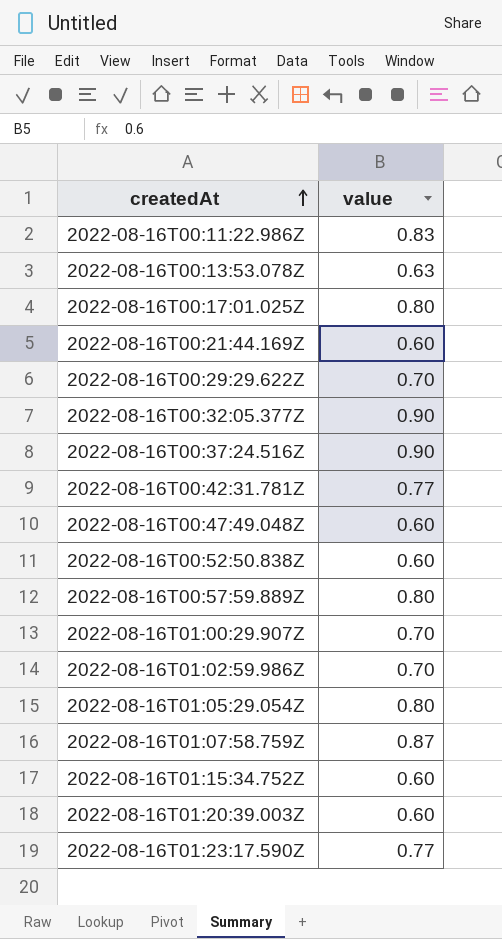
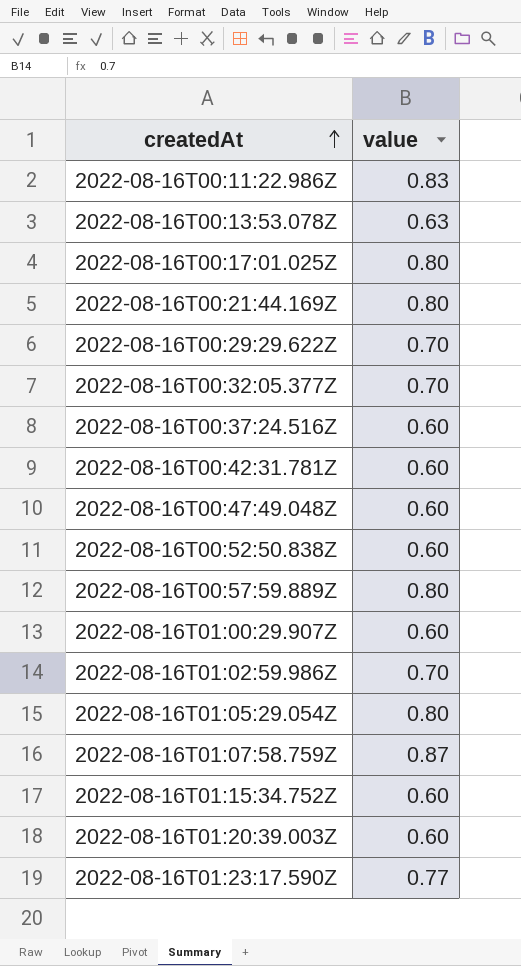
2022-08-16T00:21:44.169Z | value: 0.60 -> 0.80
2022-08-16T00:32:05.377Z | value: 0.90 -> 0.70
2022-08-16T00:37:24.516Z | value: 0.90 -> 0.60
2022-08-16T00:42:31.781Z | value: 0.77 -> 0.60
2022-08-16T01:00:29.907Z | value: 0.70 -> 0.60

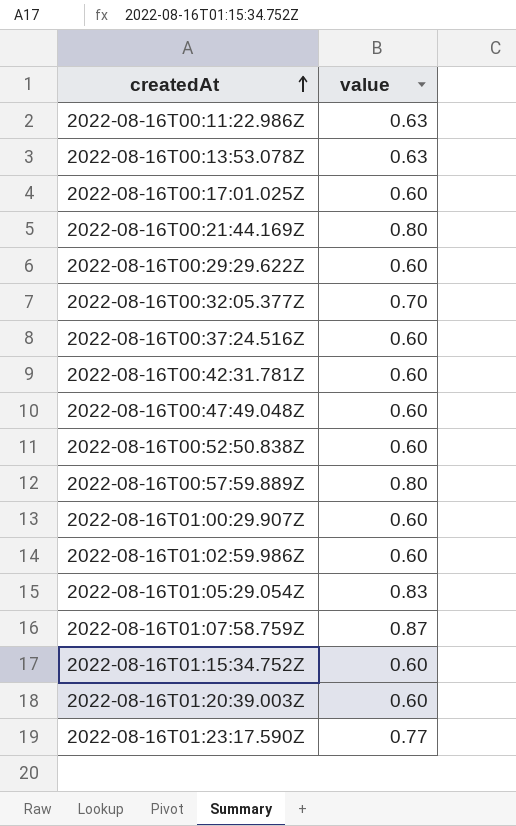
2022-08-16T00:11:22.986Z | value: 0.83 -> 0.63
2022-08-16T00:17:01.025Z | value: 0.80 -> 0.60
2022-08-16T00:29:29.622Z | value: 0.70 -> 0.60
2022-08-16T01:02:59.986Z | value: 0.70 -> 0.60
2022-08-16T01:05:29.054Z | value: 0.80 -> 0.83

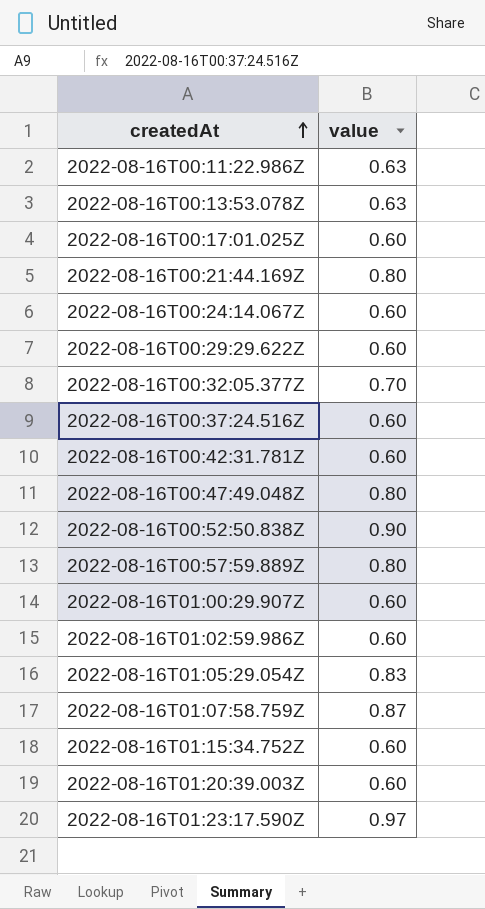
row 2022-08-16T00:24:14.067Z: none -> 0.60
2022-08-16T00:47:49.048Z | value: 0.60 -> 0.80
2022-08-16T00:52:50.838Z | value: 0.60 -> 0.90
2022-08-16T01:23:17.590Z | value: 0.77 -> 0.97

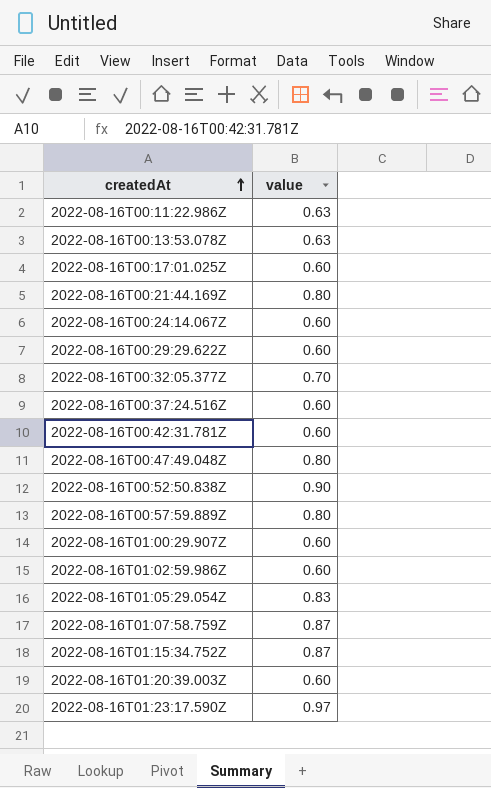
2022-08-16T01:15:34.752Z | value: 0.60 -> 0.87

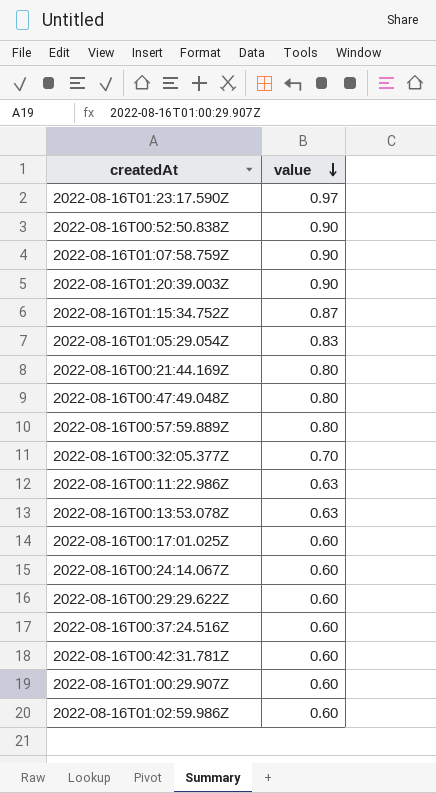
row order: createdAt ascending -> value descending
2022-08-16T01:07:58.759Z | value: 0.87 -> 0.90
2022-08-16T01:20:39.003Z | value: 0.60 -> 0.90

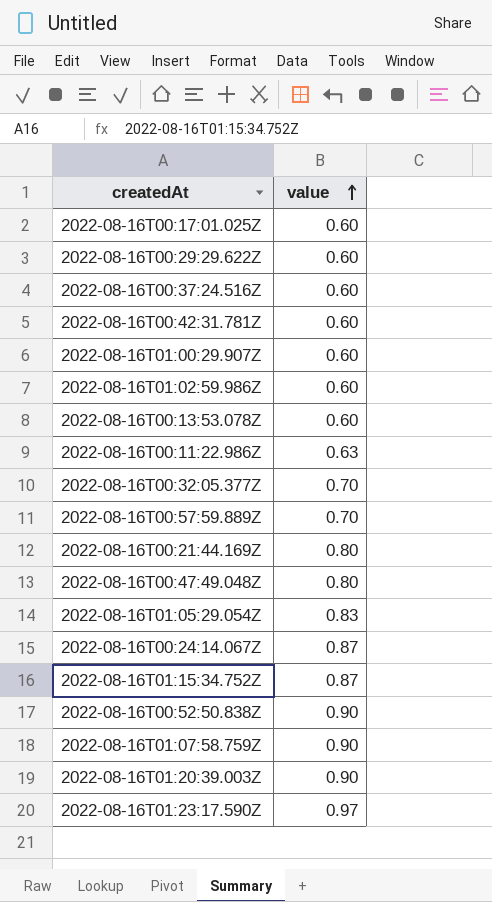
row order: value descending -> value ascending
2022-08-16T00:13:53.078Z | value: 0.63 -> 0.60
2022-08-16T00:57:59.889Z | value: 0.80 -> 0.70
2022-08-16T00:24:14.067Z | value: 0.60 -> 0.87

